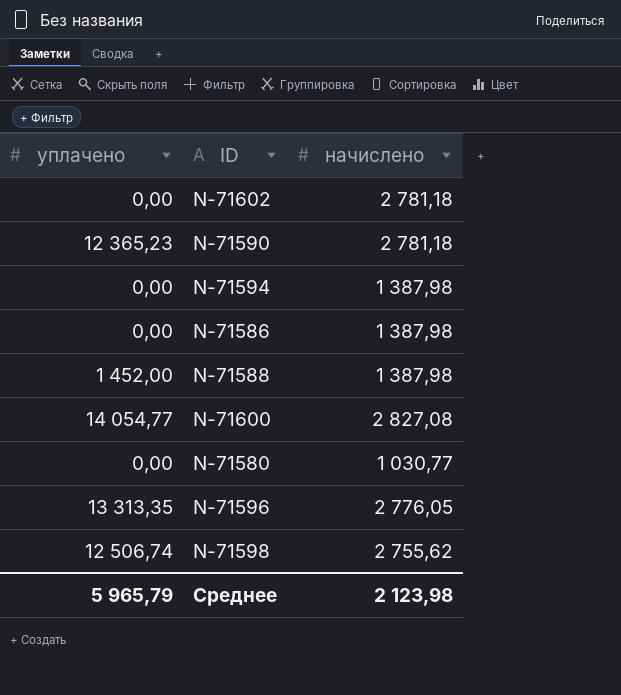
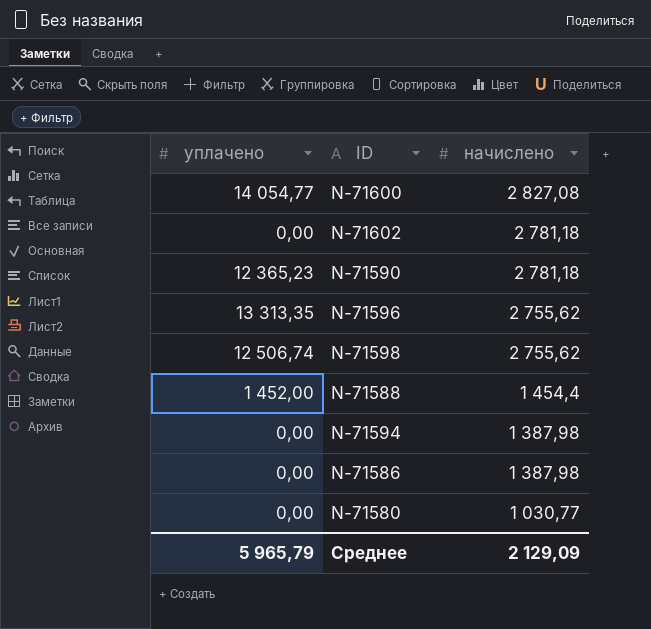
row order: none -> начислено descending
N-71596 | начислено: 2 776,05 -> 2 755,62
N-71588 | начислено: 1 387,98 -> 1 454,4
Среднее | начислено: 2 123,98 -> 2 129,09

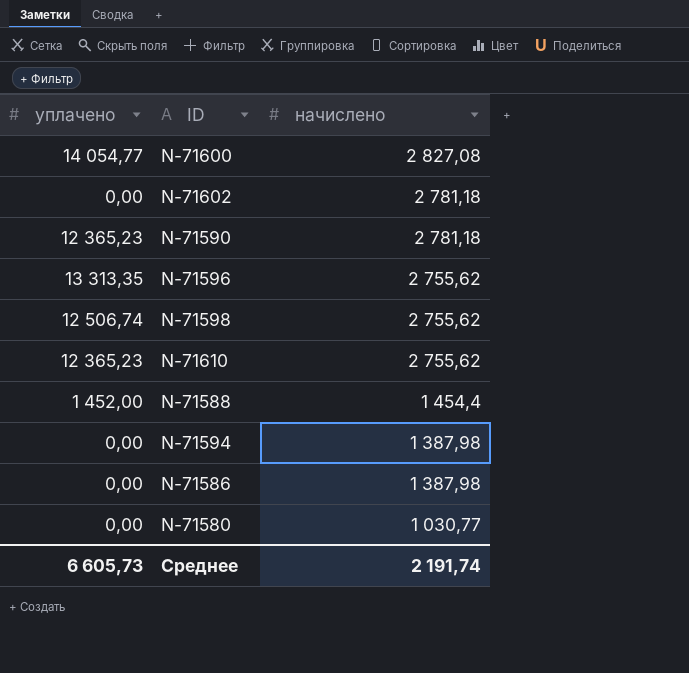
row N-71610: none -> 12 365,23 | 2 755,62
Среднее | уплачено: 5 965,79 -> 6 605,73
Среднее | начислено: 2 129,09 -> 2 191,74

